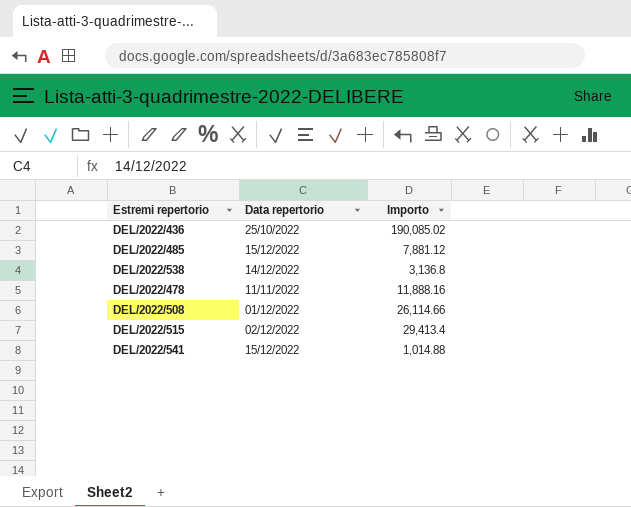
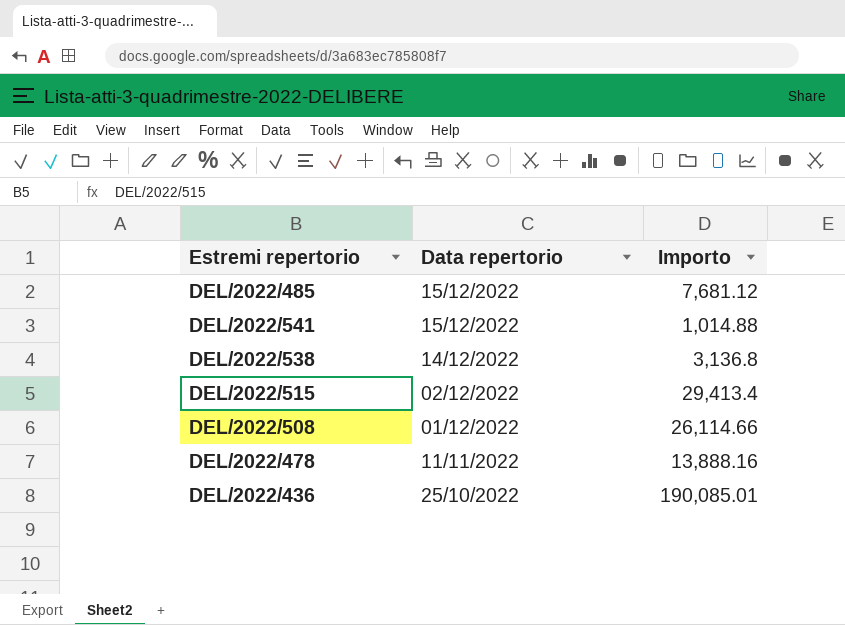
row order: none -> Data repertorio descending
DEL/2022/485 | Importo: 7,881.12 -> 7,681.12
DEL/2022/478 | Importo: 11,888.16 -> 13,888.16
DEL/2022/436 | Importo: 190,085.02 -> 190,085.01

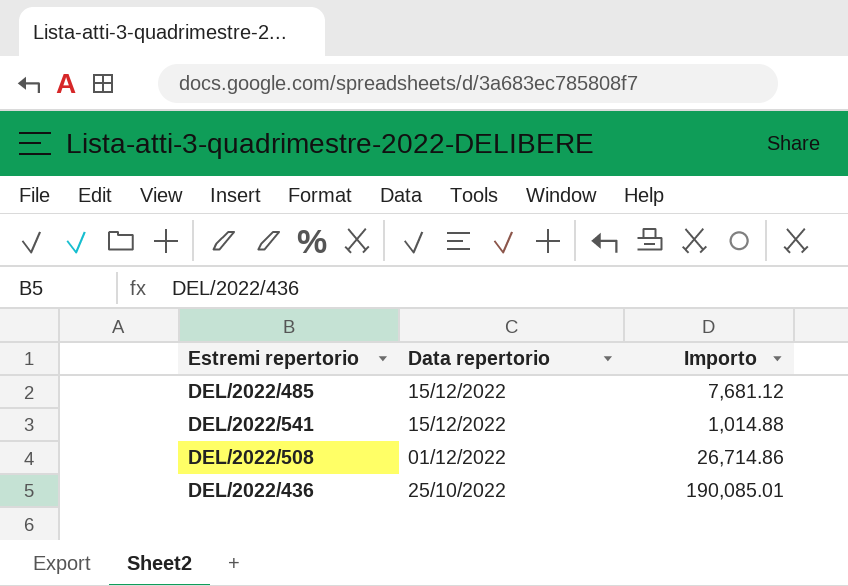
row DEL/2022/538: 14/12/2022 | 3,136.8 -> none
row DEL/2022/515: 02/12/2022 | 29,413.4 -> none
row DEL/2022/478: 11/11/2022 | 13,888.16 -> none
DEL/2022/508 | Importo: 26,114.66 -> 26,714.86

